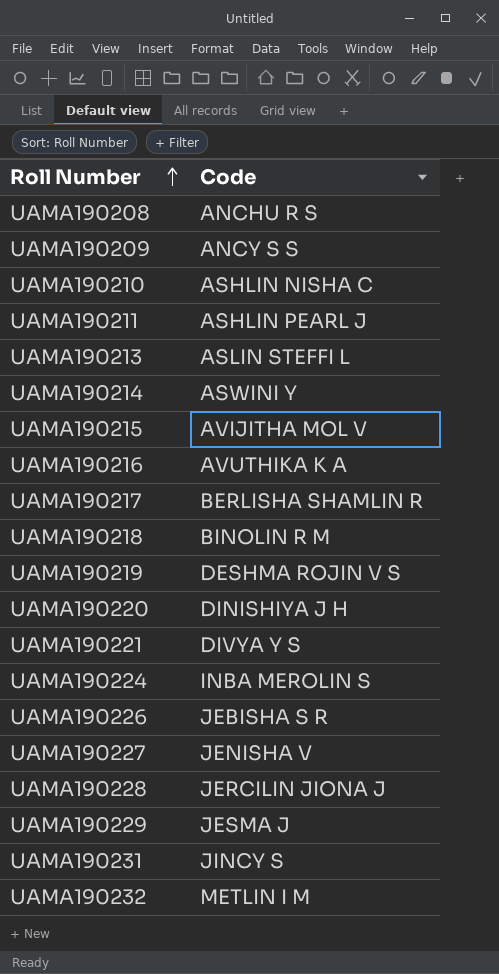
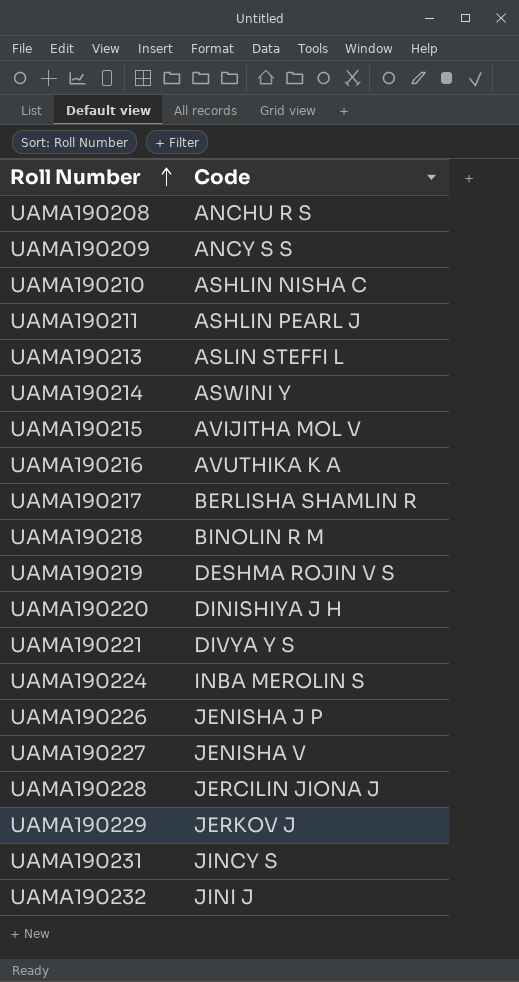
UAMA190226 | Code: JEBISHA S R -> JENISHA J P
UAMA190229 | Code: JESMA J -> JERKOV J
UAMA190232 | Code: METLIN I M -> JINI J

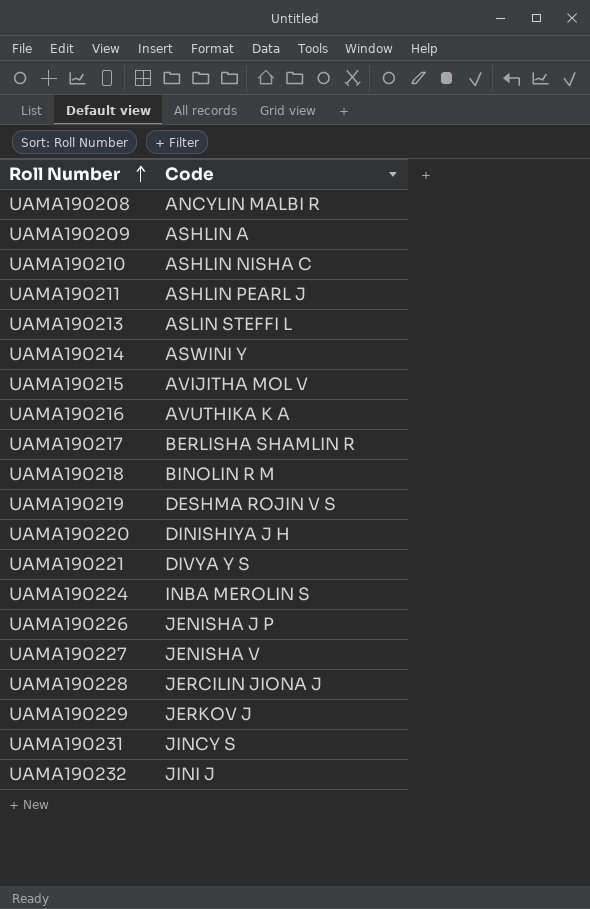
UAMA190208 | Code: ANCHU R S -> ANCYLIN MALBI R
UAMA190209 | Code: ANCY S S -> ASHLIN A

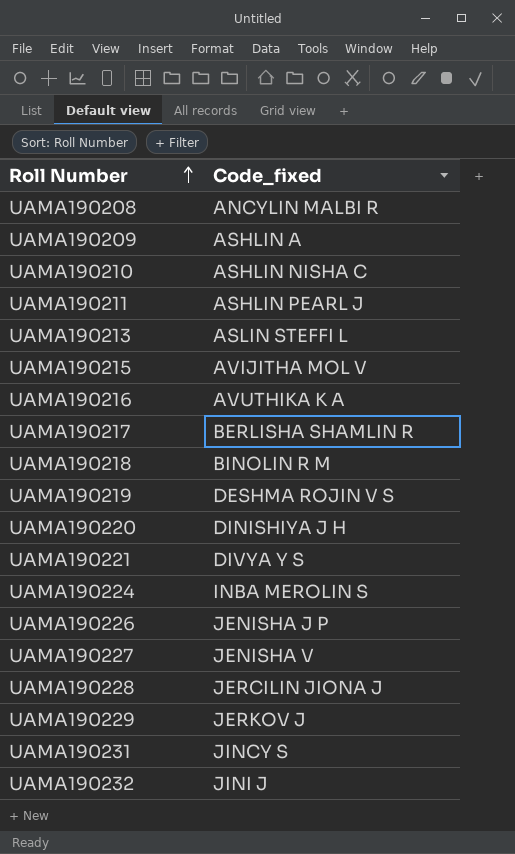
column name: Code -> Code_fixed
row UAMA190214: ASWINI Y -> none

